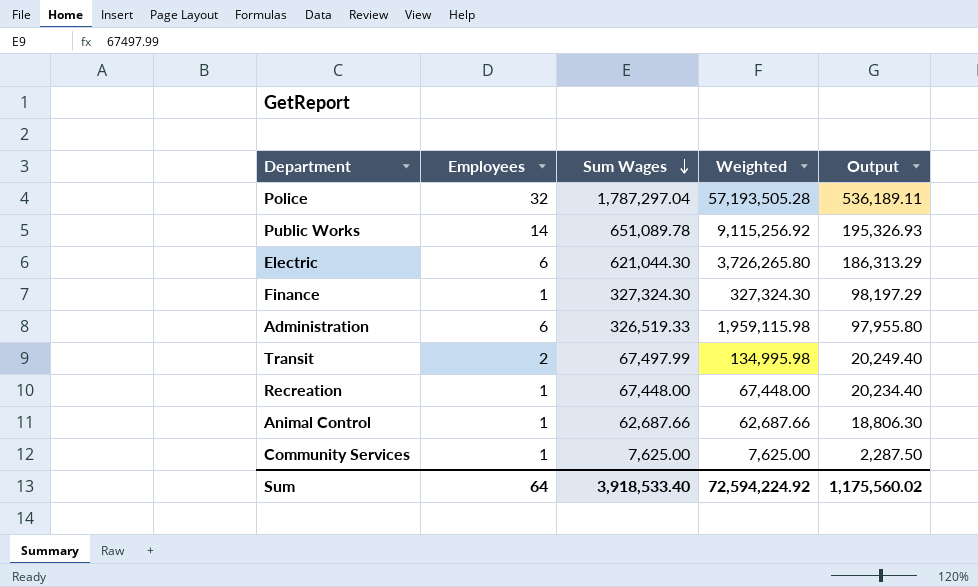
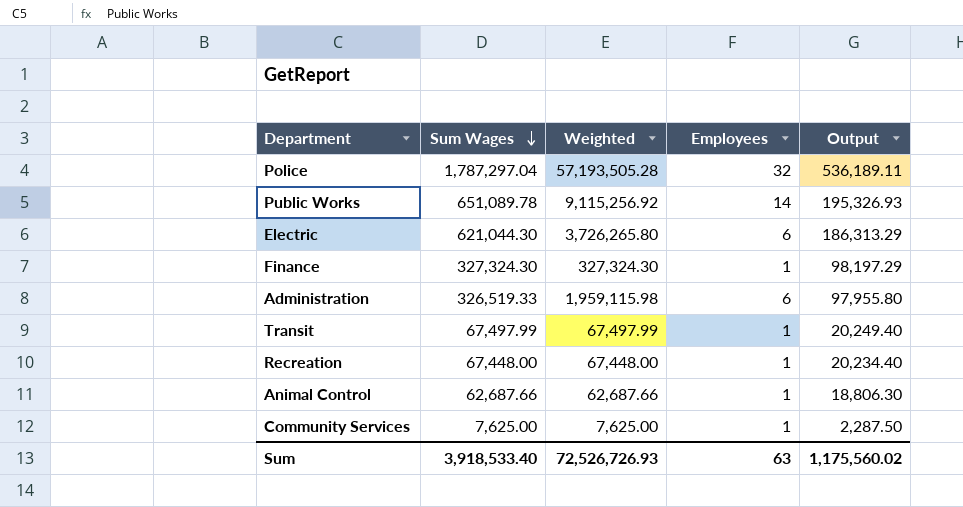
column Employees | position: 2 -> 4
Transit | Weighted: 134,995.98 -> 67,497.99
Transit | Employees: 2 -> 1
Sum | Weighted: 72,594,224.92 -> 72,526,726.93
Sum | Employees: 64 -> 63

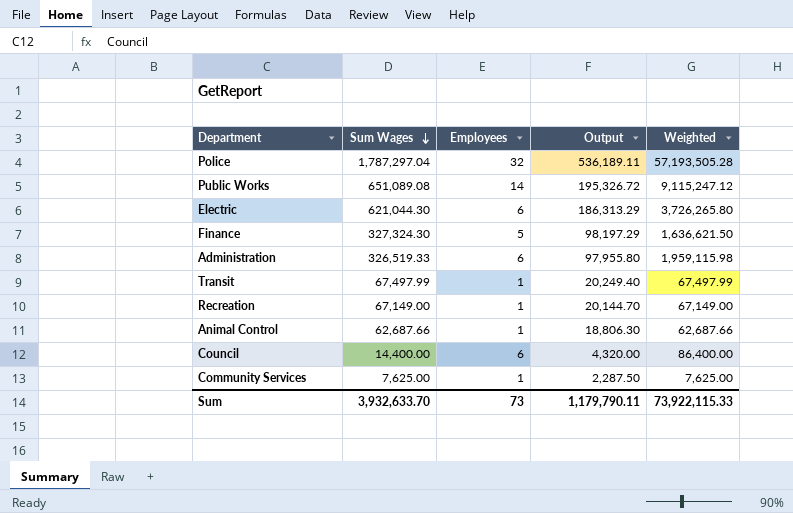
column Weighted | position: 3 -> 5
Public Works | Sum Wages: 651,089.78 -> 651,089.08
Public Works | Output: 195,326.93 -> 195,326.72
Public Works | Weighted: 9,115,256.92 -> 9,115,247.12
Finance | Employees: 1 -> 5
Finance | Weighted: 327,324.30 -> 1,636,621.50
Recreation | Sum Wages: 67,448.00 -> 67,149.00
Recreation | Output: 20,234.40 -> 20,144.70
Recreation | Weighted: 67,448.00 -> 67,149.00
row Council: none -> 14,400.00 | 6 | 4,320.00 | 86,400.00
Sum | Sum Wages: 3,918,533.40 -> 3,932,633.70
Sum | Employees: 63 -> 73
Sum | Output: 1,175,560.02 -> 1,179,790.11
Sum | Weighted: 72,526,726.93 -> 73,922,115.33

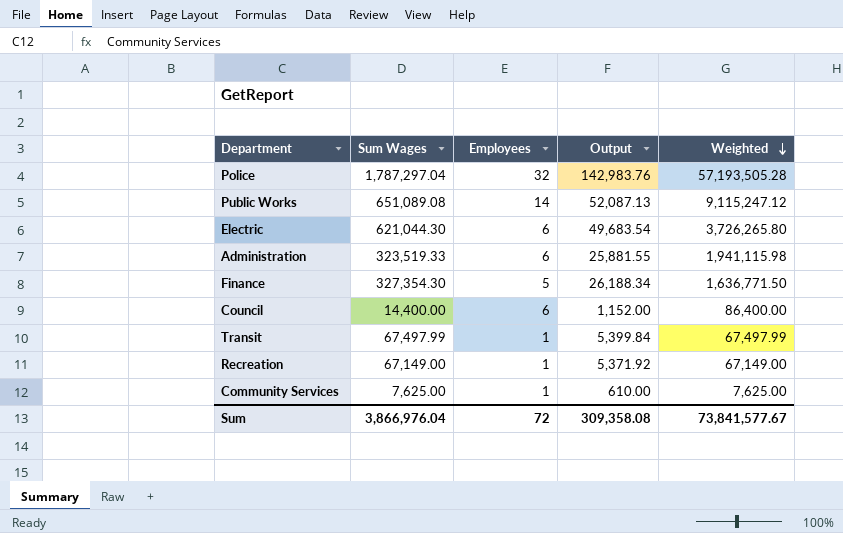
row order: Sum Wages descending -> Weighted descending
column Output | formula: [Sum Wages] * 0.3 -> [Sum Wages] * 0.08
row Animal Control: 62,687.66 | 1 | 18,806.30 | 62,687.66 -> none
Administration | Sum Wages: 326,519.33 -> 323,519.33
Administration | Weighted: 1,959,115.98 -> 1,941,115.98
Finance | Sum Wages: 327,324.30 -> 327,354.30
Finance | Weighted: 1,636,621.50 -> 1,636,771.50
Sum | Sum Wages: 3,932,633.70 -> 3,866,976.04
Sum | Employees: 73 -> 72
Sum | Output: 1,179,790.11 -> 309,358.08
Sum | Weighted: 73,922,115.33 -> 73,841,577.67

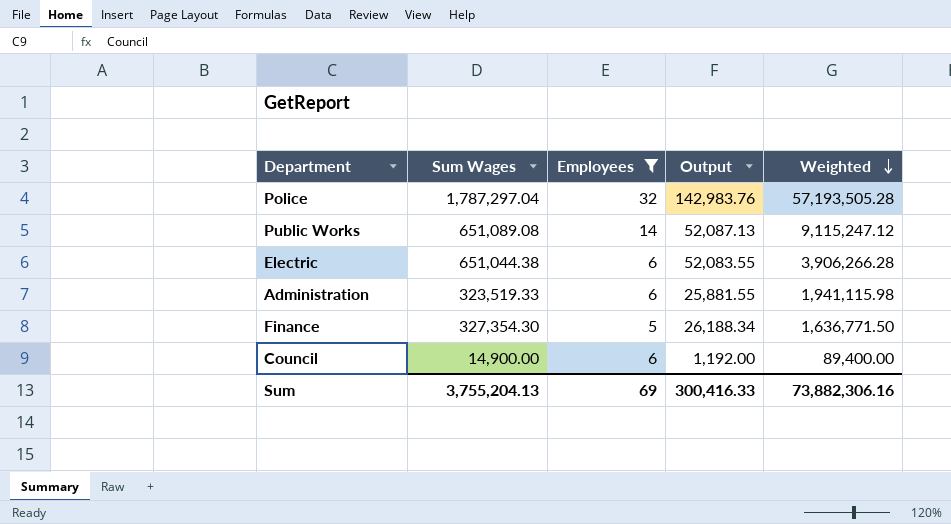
filter: none -> Employees != 1
Electric | Sum Wages: 621,044.30 -> 651,044.38
Electric | Output: 49,683.54 -> 52,083.55
Electric | Weighted: 3,726,265.80 -> 3,906,266.28
Council | Sum Wages: 14,400.00 -> 14,900.00
Council | Output: 1,152.00 -> 1,192.00
Council | Weighted: 86,400.00 -> 89,400.00
Sum | Sum Wages: 3,866,976.04 -> 3,755,204.13
Sum | Employees: 72 -> 69
Sum | Output: 309,358.08 -> 300,416.33
Sum | Weighted: 73,841,577.67 -> 73,882,306.16

